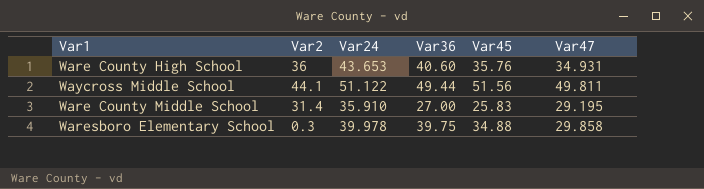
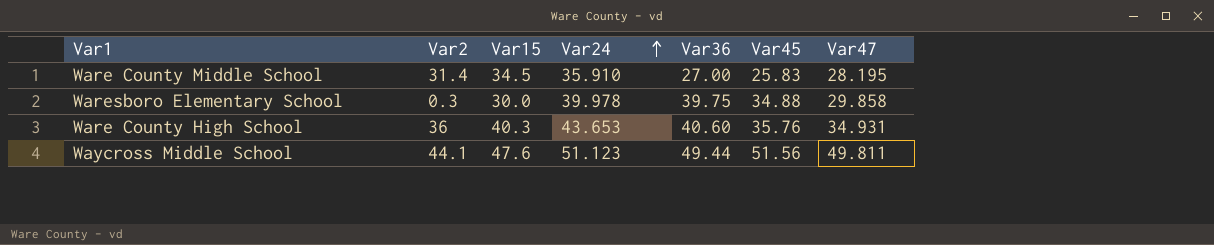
row order: none -> Var24 ascending
column Var15 | position: none -> 3
Ware County Middle School | Var47: 29.195 -> 28.195
Waycross Middle School | Var24: 51.122 -> 51.123

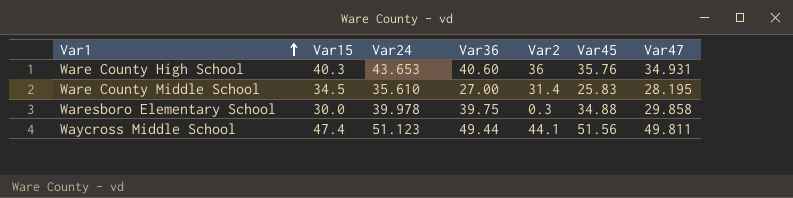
row order: Var24 ascending -> Var1 ascending
column Var2 | position: 2 -> 5
Ware County Middle School | Var24: 35.910 -> 35.610
Waycross Middle School | Var15: 47.6 -> 47.4

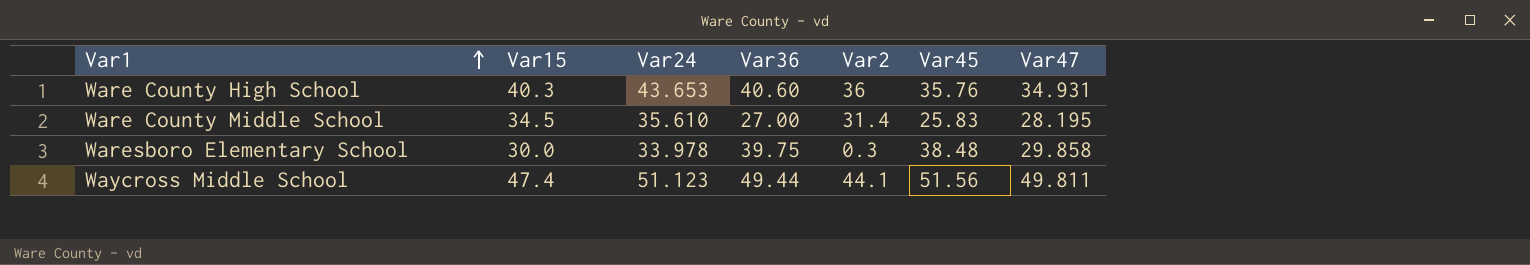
Waresboro Elementary School | Var24: 39.978 -> 33.978
Waresboro Elementary School | Var45: 34.88 -> 38.48

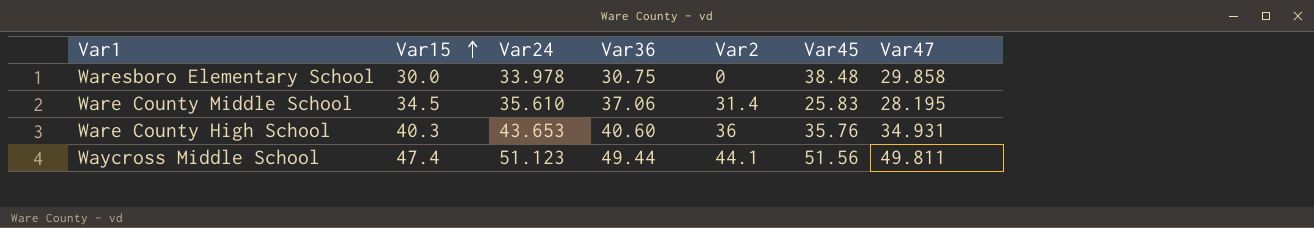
row order: Var1 ascending -> Var15 ascending
Waresboro Elementary School | Var36: 39.75 -> 30.75
Waresboro Elementary School | Var2: 0.3 -> 0
Ware County Middle School | Var36: 27.00 -> 37.06

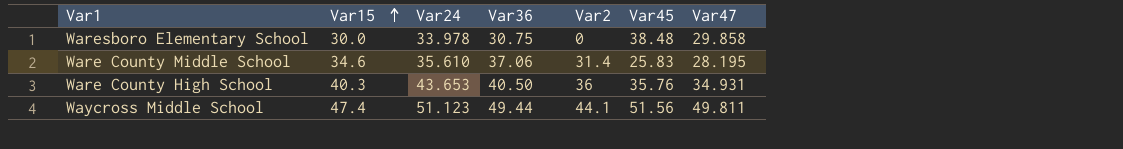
Ware County Middle School | Var15: 34.5 -> 34.6
Ware County High School | Var36: 40.60 -> 40.50

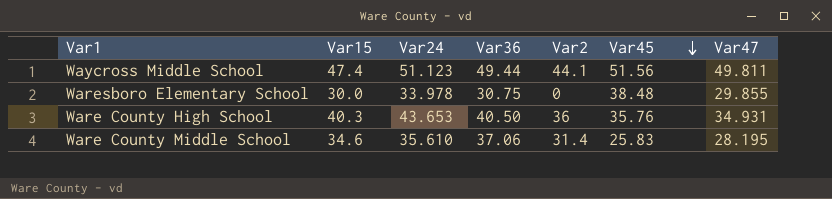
row order: Var15 ascending -> Var45 descending
Waresboro Elementary School | Var47: 29.858 -> 29.855

